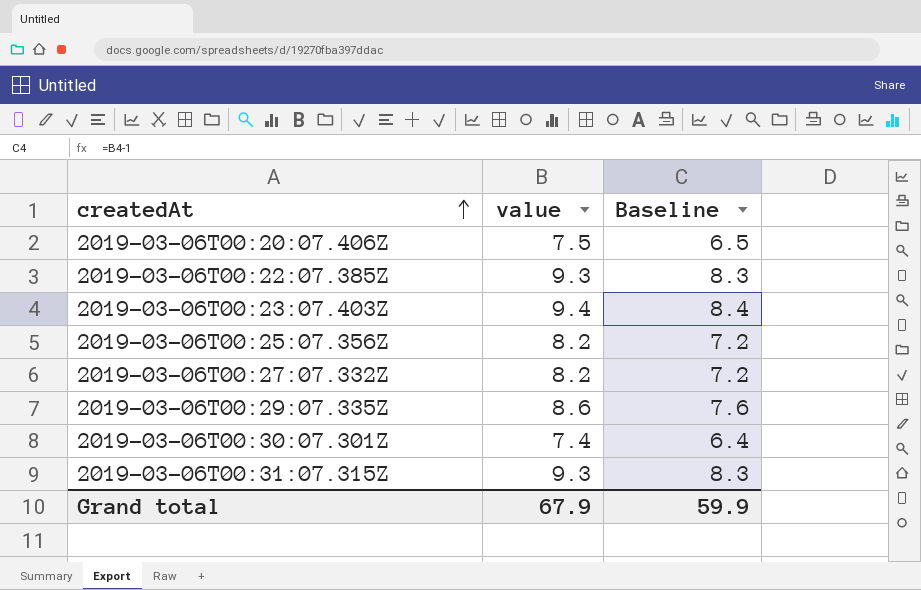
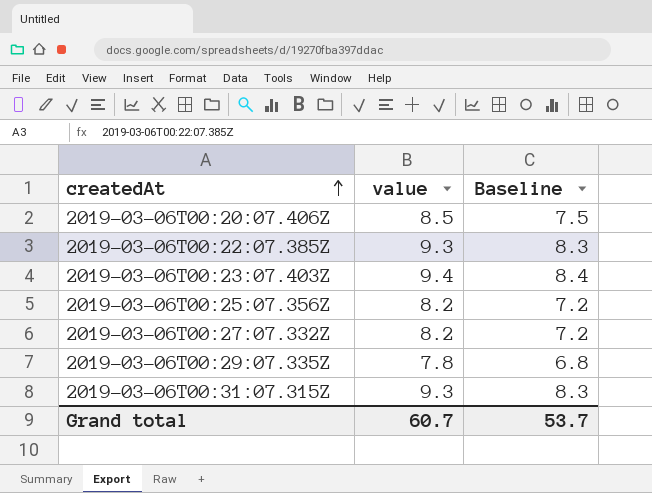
row 2019-03-06T00:30:07.301Z: 7.4 | 6.4 -> none
2019-03-06T00:20:07.406Z | value: 7.5 -> 8.5
2019-03-06T00:20:07.406Z | Baseline: 6.5 -> 7.5
2019-03-06T00:29:07.335Z | value: 8.6 -> 7.8
2019-03-06T00:29:07.335Z | Baseline: 7.6 -> 6.8
Grand total | value: 67.9 -> 60.7
Grand total | Baseline: 59.9 -> 53.7

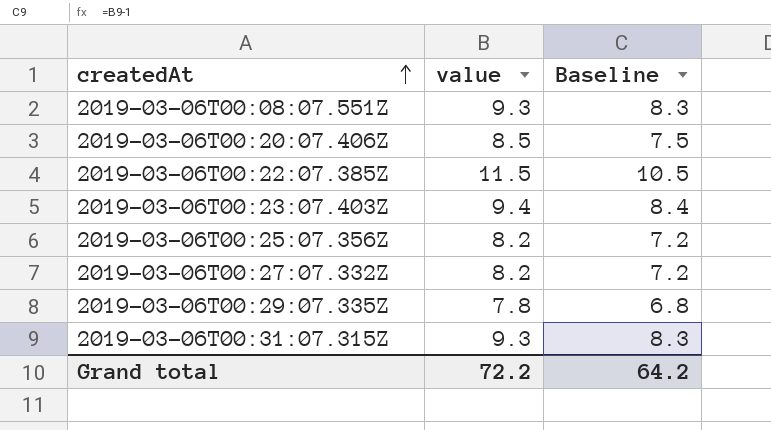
row 2019-03-06T00:08:07.551Z: none -> 9.3 | 8.3
2019-03-06T00:22:07.385Z | value: 9.3 -> 11.5
2019-03-06T00:22:07.385Z | Baseline: 8.3 -> 10.5
Grand total | value: 60.7 -> 72.2
Grand total | Baseline: 53.7 -> 64.2

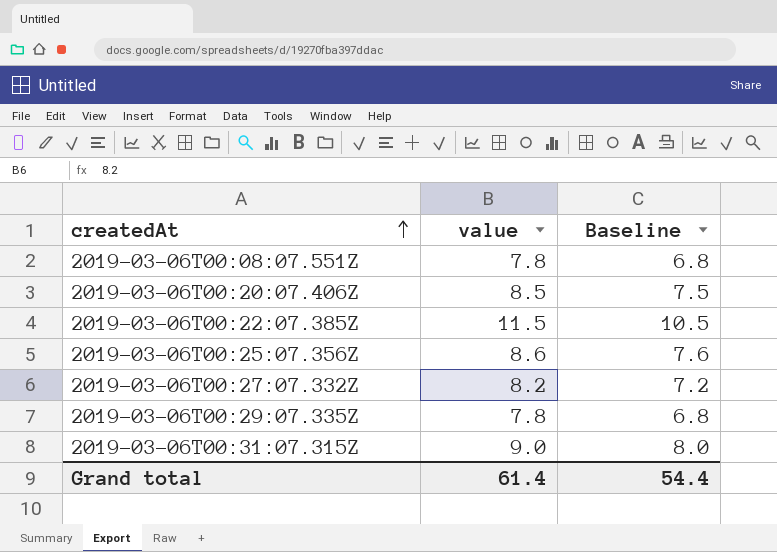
row 2019-03-06T00:23:07.403Z: 9.4 | 8.4 -> none
2019-03-06T00:08:07.551Z | value: 9.3 -> 7.8
2019-03-06T00:08:07.551Z | Baseline: 8.3 -> 6.8
2019-03-06T00:25:07.356Z | value: 8.2 -> 8.6
2019-03-06T00:25:07.356Z | Baseline: 7.2 -> 7.6
2019-03-06T00:31:07.315Z | value: 9.3 -> 9.0
2019-03-06T00:31:07.315Z | Baseline: 8.3 -> 8.0
Grand total | value: 72.2 -> 61.4
Grand total | Baseline: 64.2 -> 54.4

